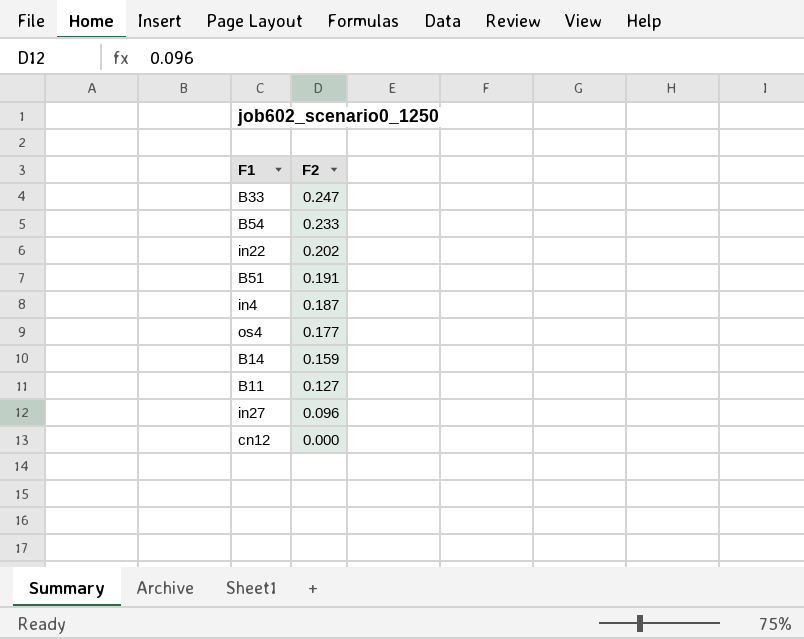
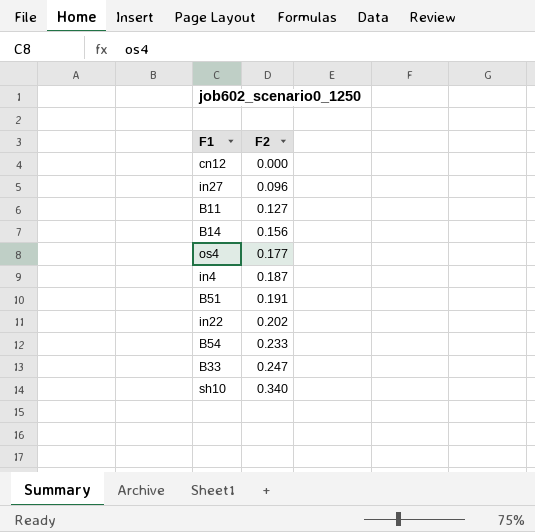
row order: F2 descending -> F2 ascending
B14 | F2: 0.159 -> 0.156
row sh10: none -> 0.340

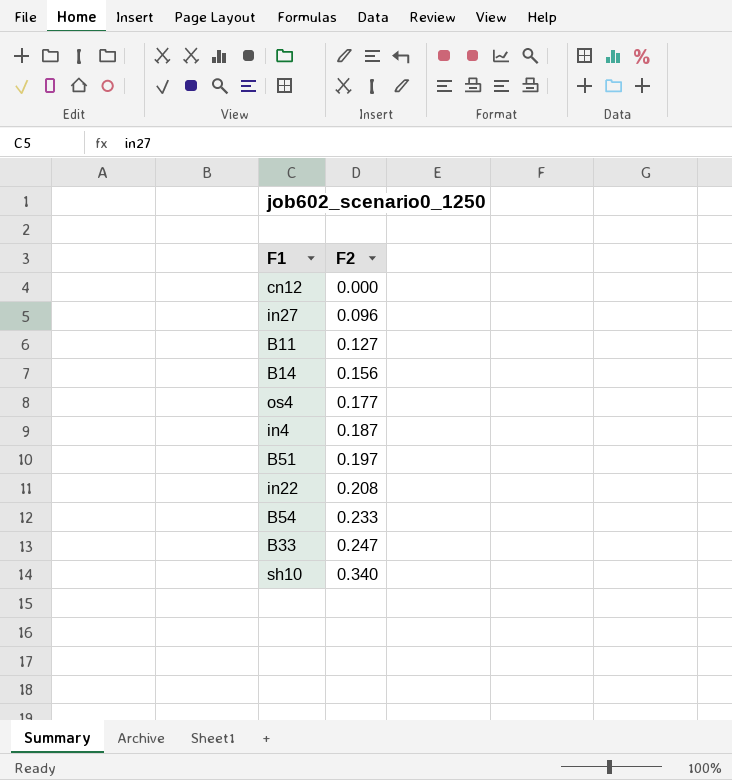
B51 | F2: 0.191 -> 0.197
in22 | F2: 0.202 -> 0.208

